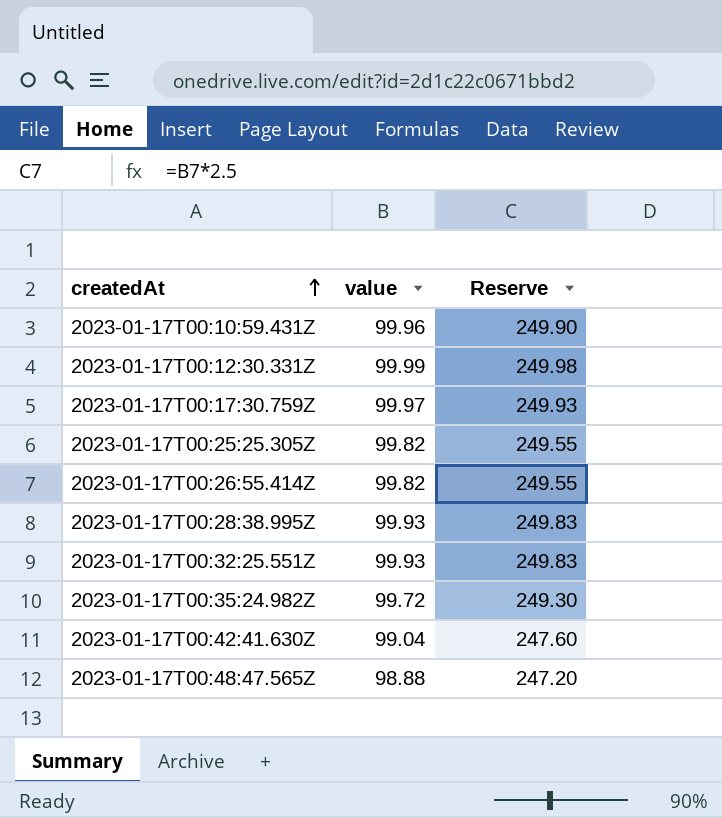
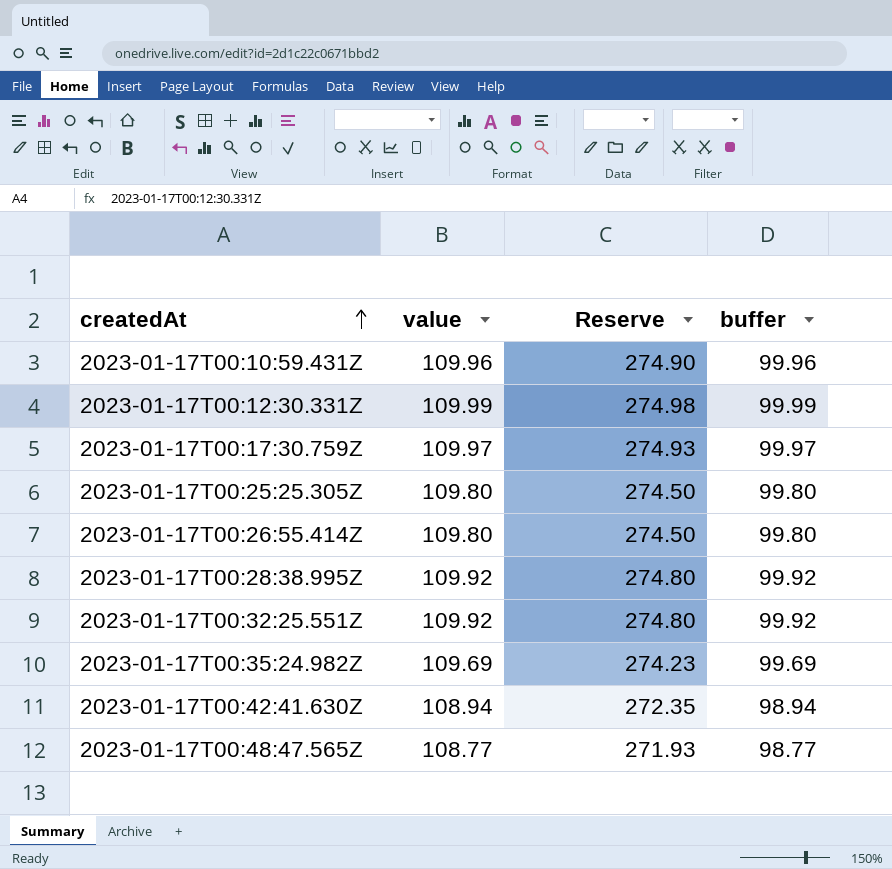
column buffer | formula: none -> [value] - 10
2023-01-17T00:10:59.431Z | value: 99.96 -> 109.96
2023-01-17T00:10:59.431Z | Reserve: 249.90 -> 274.90
2023-01-17T00:12:30.331Z | value: 99.99 -> 109.99
2023-01-17T00:12:30.331Z | Reserve: 249.98 -> 274.98
2023-01-17T00:17:30.759Z | value: 99.97 -> 109.97
2023-01-17T00:17:30.759Z | Reserve: 249.93 -> 274.93
2023-01-17T00:25:25.305Z | value: 99.82 -> 109.80
2023-01-17T00:25:25.305Z | Reserve: 249.55 -> 274.50
2023-01-17T00:26:55.414Z | value: 99.82 -> 109.80
2023-01-17T00:26:55.414Z | Reserve: 249.55 -> 274.50
2023-01-17T00:28:38.995Z | value: 99.93 -> 109.92
2023-01-17T00:28:38.995Z | Reserve: 249.83 -> 274.80
2023-01-17T00:32:25.551Z | value: 99.93 -> 109.92
2023-01-17T00:32:25.551Z | Reserve: 249.83 -> 274.80
2023-01-17T00:35:24.982Z | value: 99.72 -> 109.69
2023-01-17T00:35:24.982Z | Reserve: 249.30 -> 274.23
2023-01-17T00:42:41.630Z | value: 99.04 -> 108.94
2023-01-17T00:42:41.630Z | Reserve: 247.60 -> 272.35
2023-01-17T00:48:47.565Z | value: 98.88 -> 108.77
2023-01-17T00:48:47.565Z | Reserve: 247.20 -> 271.93

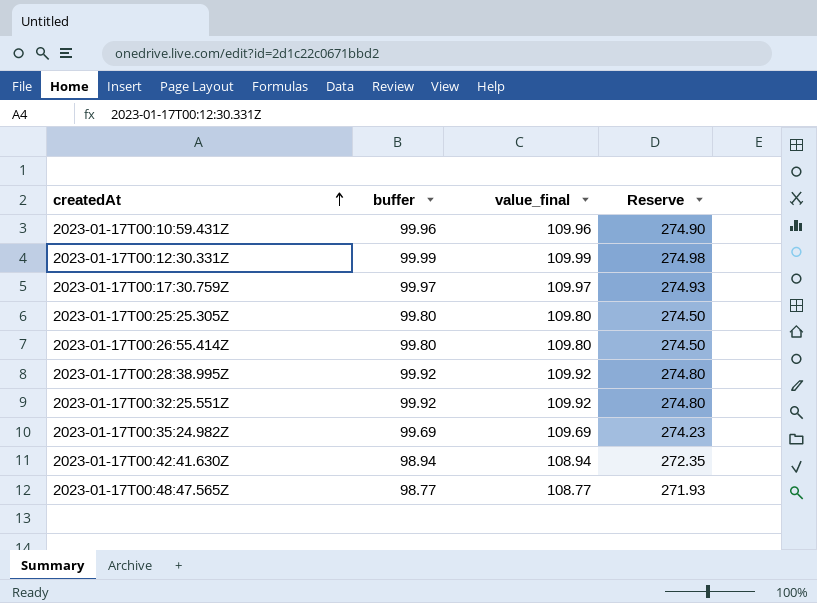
column buffer | position: 4 -> 2
column name: value -> value_final

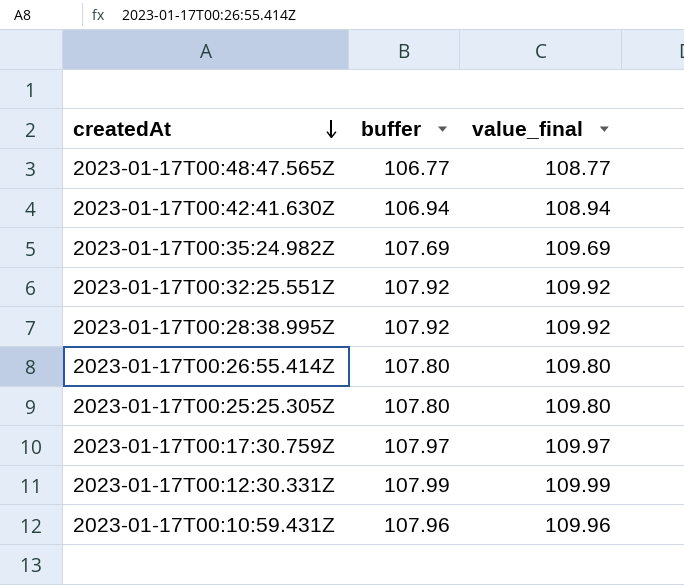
row order: createdAt ascending -> createdAt descending
column Reserve | formula: [value_final] * 2.5 -> none
column buffer | formula: [value_final] - 10 -> [value_final] - 2

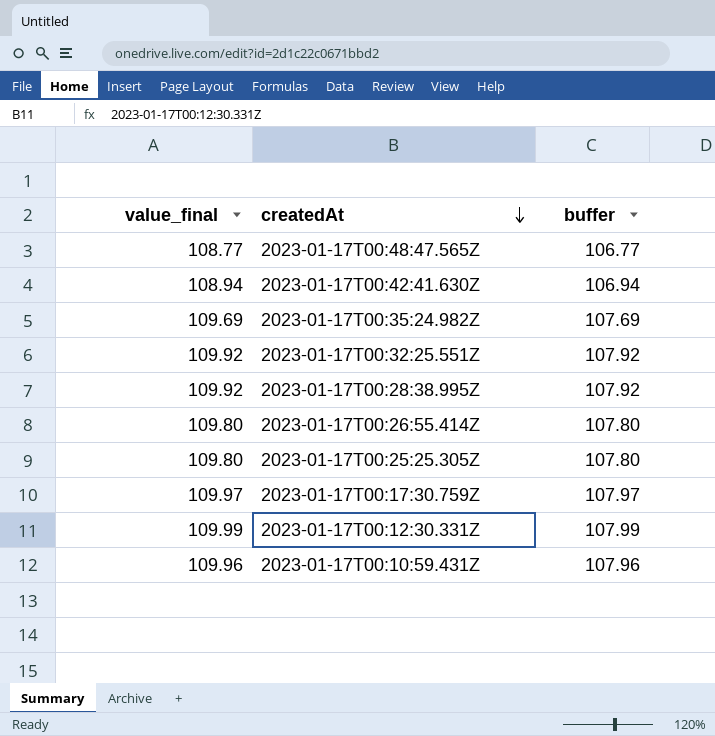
column value_final | position: 3 -> 1

